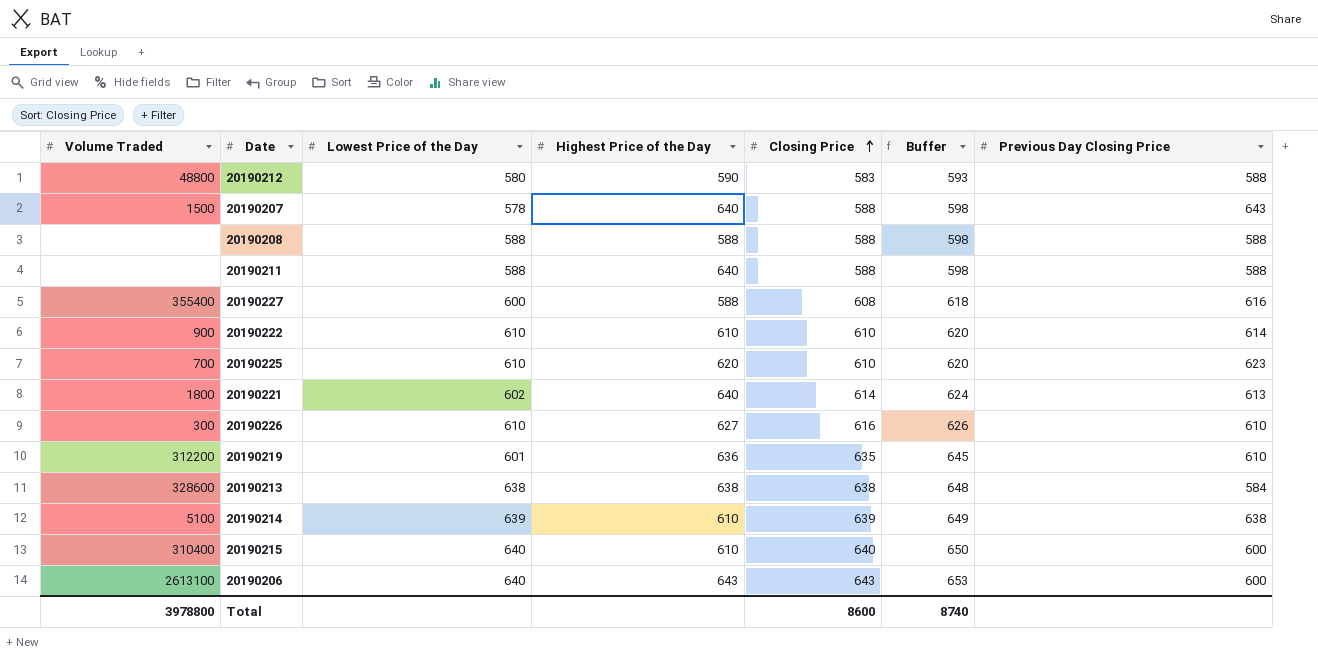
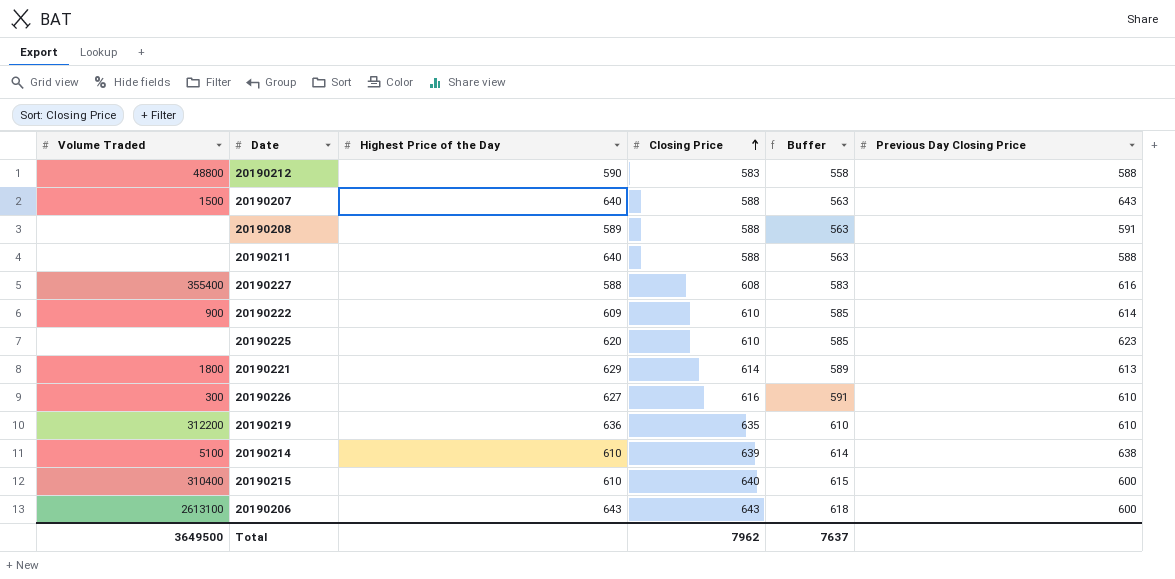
column Lowest Price of the Day | position: 3 -> none
column Buffer | formula: [Closing Price] + 10 -> [Closing Price] - 25
row 20190213: 328600 | 638 | 638 | 638 | 648 | 584 -> none
20190208 | Highest Price of the Day: 588 -> 589
20190208 | Previous Day Closing Price: 588 -> 591
20190222 | Highest Price of the Day: 610 -> 609
20190225 | Volume Traded: 700 -> none
20190221 | Highest Price of the Day: 640 -> 629
Total | Volume Traded: 3978800 -> 3649500
Total | Closing Price: 8600 -> 7962
Total | Buffer: 8740 -> 7637

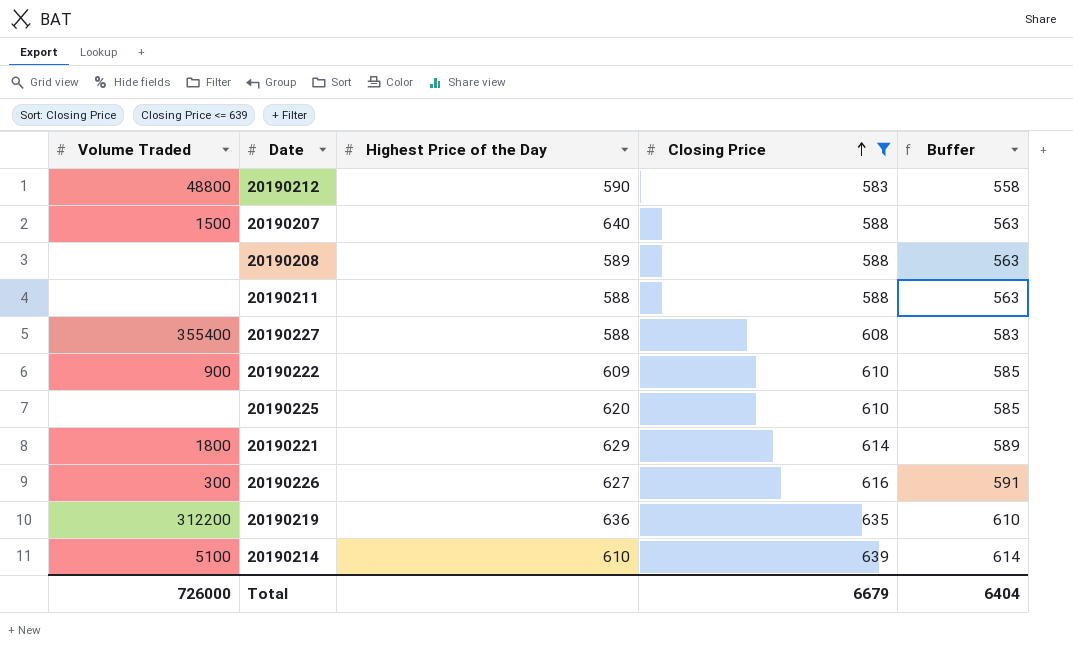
filter: none -> Closing Price <= 639
column Previous Day Closing Price | position: 6 -> none
20190211 | Highest Price of the Day: 640 -> 588
Total | Volume Traded: 3649500 -> 726000
Total | Closing Price: 7962 -> 6679
Total | Buffer: 7637 -> 6404

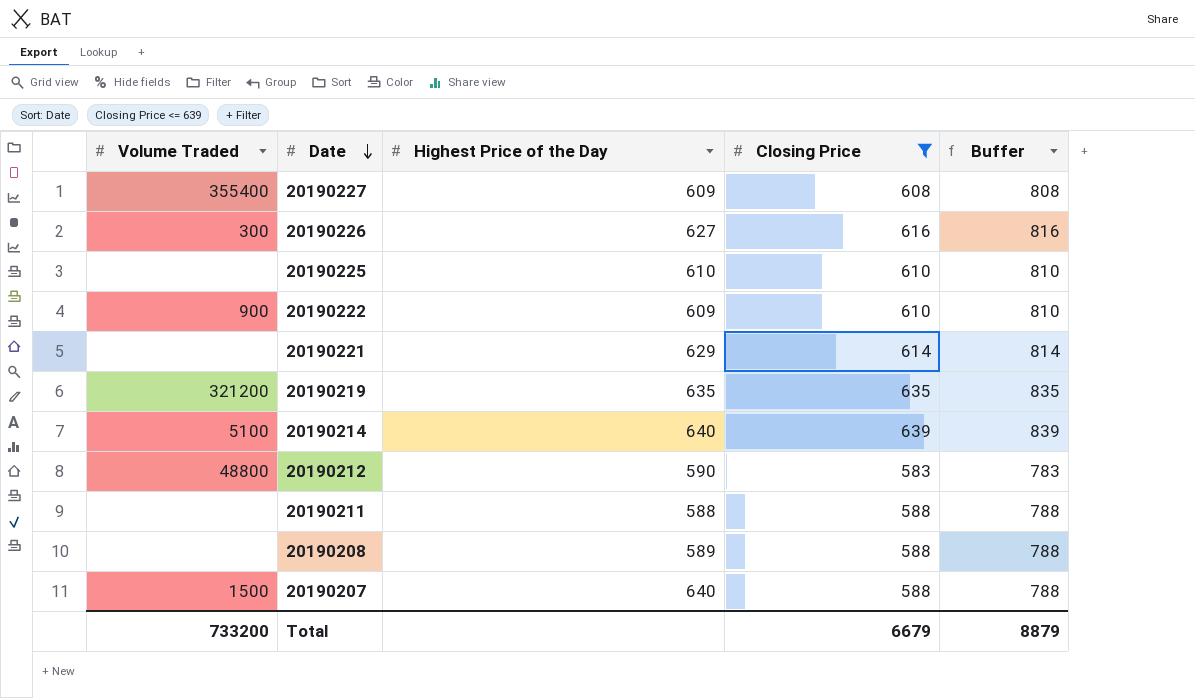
row order: Closing Price ascending -> Date descending
column Buffer | formula: [Closing Price] - 25 -> [Closing Price] + 200
20190227 | Highest Price of the Day: 588 -> 609
20190225 | Highest Price of the Day: 620 -> 610
20190221 | Volume Traded: 1800 -> none
20190219 | Volume Traded: 312200 -> 321200
20190219 | Highest Price of the Day: 636 -> 635
20190214 | Highest Price of the Day: 610 -> 640
Total | Volume Traded: 726000 -> 733200
Total | Buffer: 6404 -> 8879

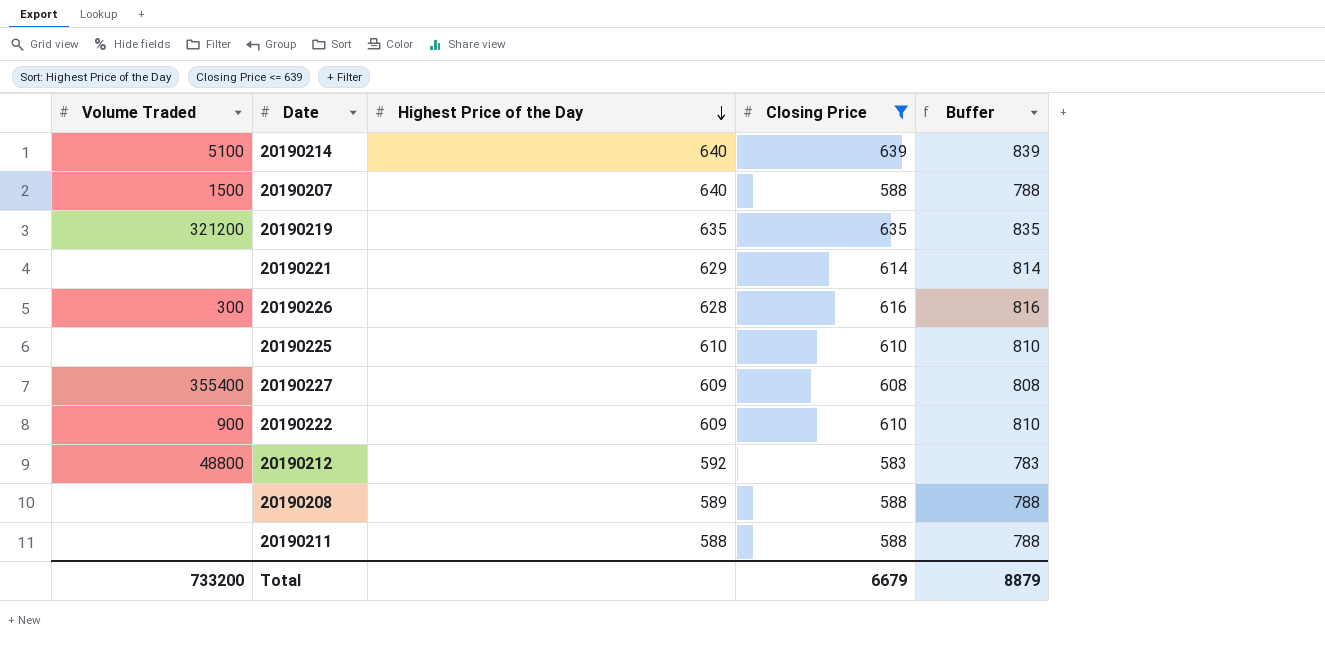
row order: Date descending -> Highest Price of the Day descending
20190226 | Highest Price of the Day: 627 -> 628
20190212 | Highest Price of the Day: 590 -> 592

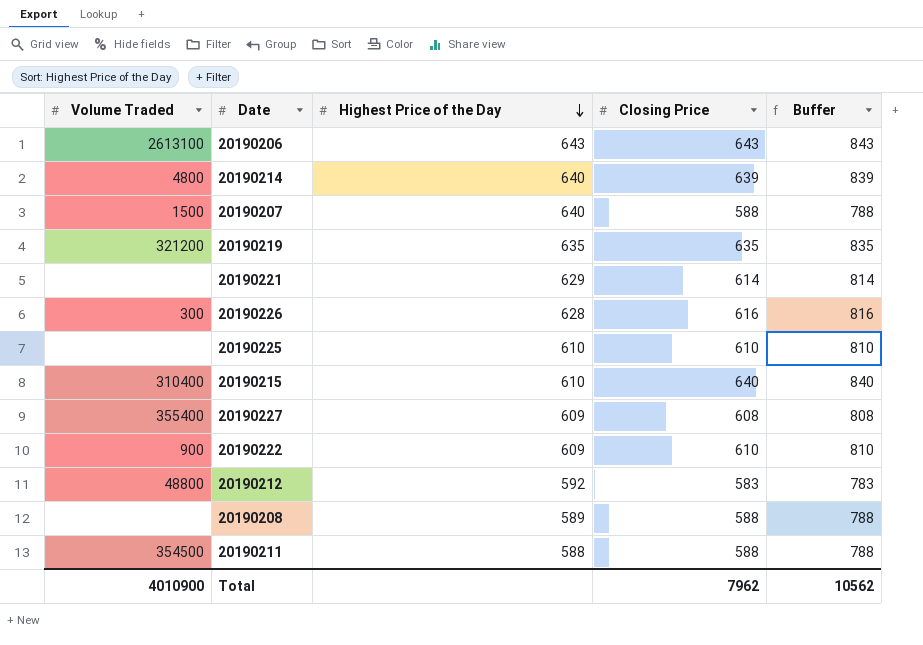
filter: Closing Price <= 639 -> none
20190214 | Volume Traded: 5100 -> 4800
20190211 | Volume Traded: none -> 354500
Total | Volume Traded: 733200 -> 4010900
Total | Closing Price: 6679 -> 7962
Total | Buffer: 8879 -> 10562

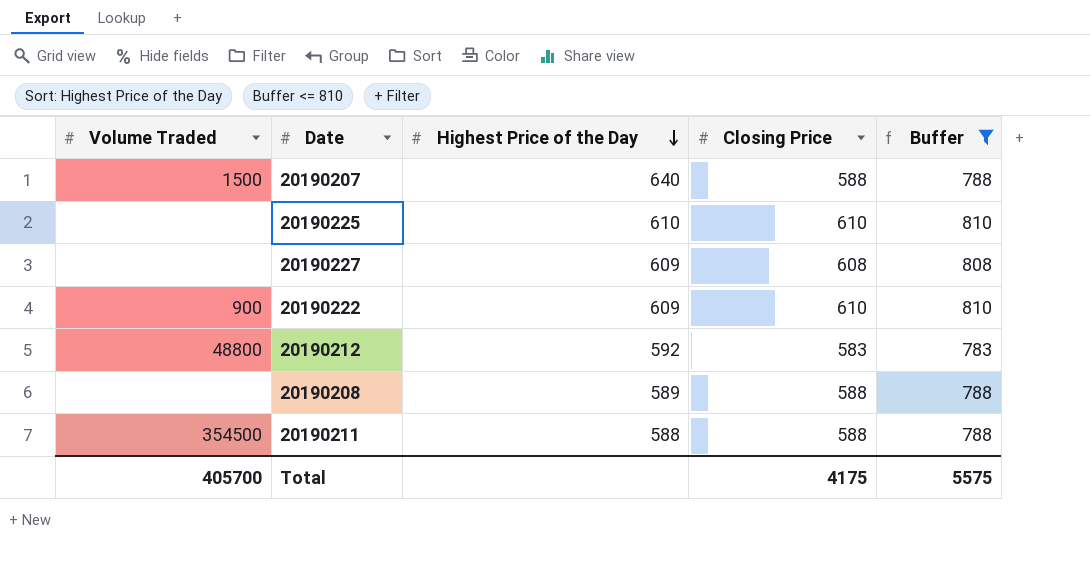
filter: none -> Buffer <= 810
20190227 | Volume Traded: 355400 -> none
Total | Volume Traded: 4010900 -> 405700
Total | Closing Price: 7962 -> 4175
Total | Buffer: 10562 -> 5575

